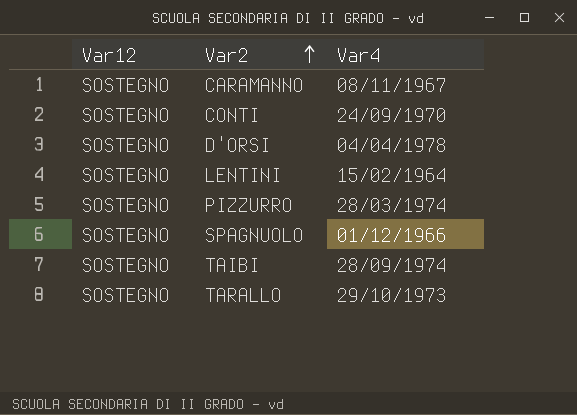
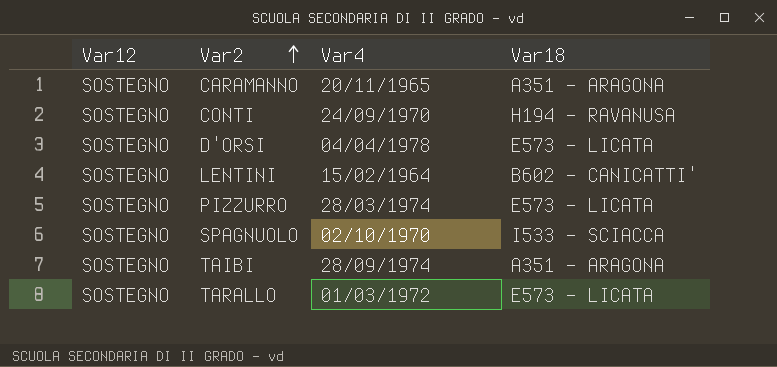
column Var18 | position: none -> 4
CARAMANNO | Var4: 08/11/1967 -> 20/11/1965
SPAGNUOLO | Var4: 01/12/1966 -> 02/10/1970
TARALLO | Var4: 29/10/1973 -> 01/03/1972

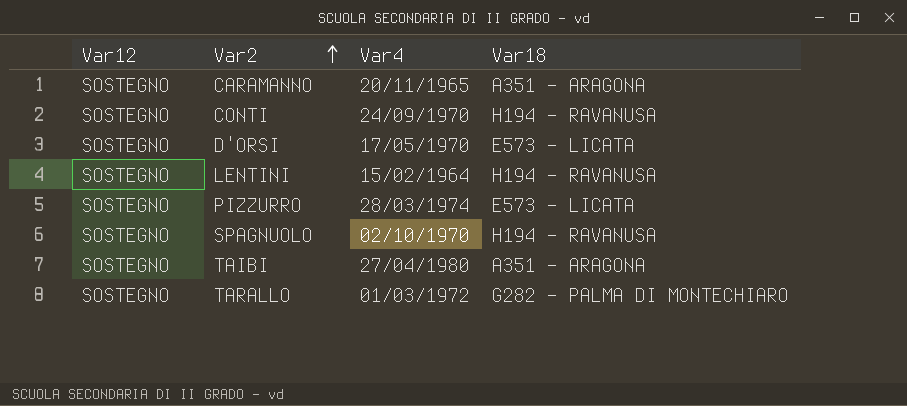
D'ORSI | Var4: 04/04/1978 -> 17/05/1970
LENTINI | Var18: B602 - CANICATTI' -> H194 - RAVANUSA
SPAGNUOLO | Var18: I533 - SCIACCA -> H194 - RAVANUSA
TAIBI | Var4: 28/09/1974 -> 27/04/1980
TARALLO | Var18: E573 - LICATA -> G282 - PALMA DI MONTECHIARO

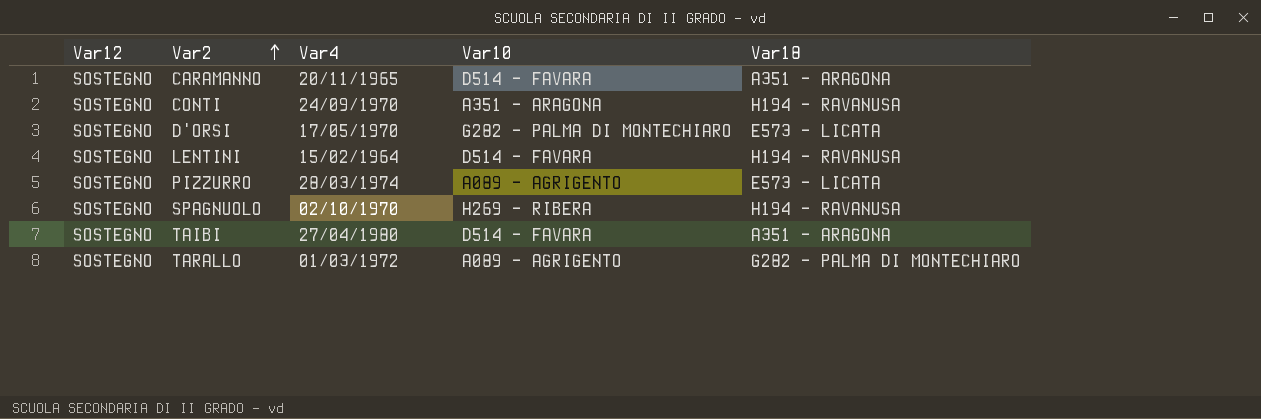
column Var10 | position: none -> 4

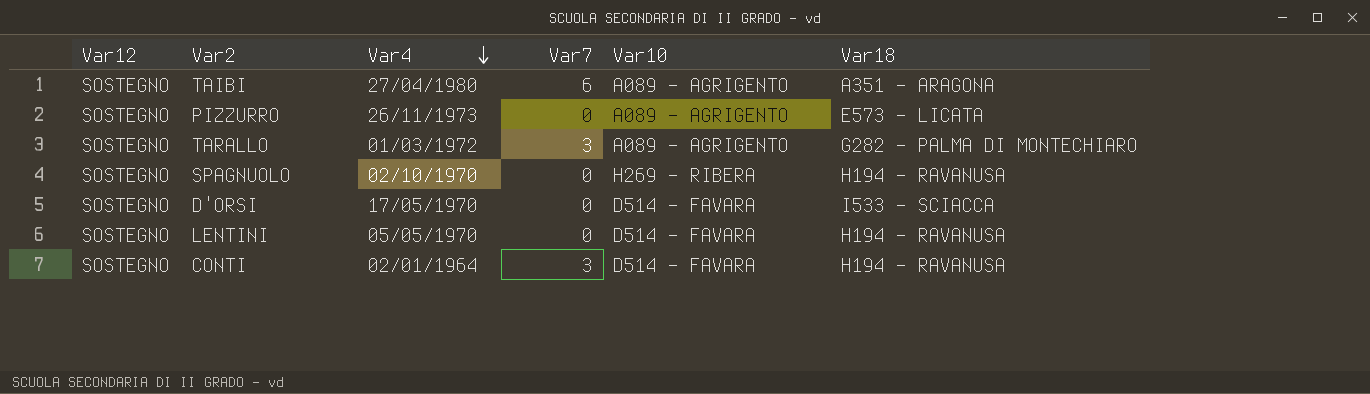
row order: Var2 ascending -> Var4 descending
column Var7 | position: none -> 4
row CARAMANNO: SOSTEGNO | 20/11/1965 | D514 - FAVARA | A351 - ARAGONA -> none
TAIBI | Var10: D514 - FAVARA -> A089 - AGRIGENTO
PIZZURRO | Var4: 28/03/1974 -> 26/11/1973
D'ORSI | Var10: G282 - PALMA DI MONTECHIARO -> D514 - FAVARA
D'ORSI | Var18: E573 - LICATA -> I533 - SCIACCA
LENTINI | Var4: 15/02/1964 -> 05/05/1970
CONTI | Var4: 24/09/1970 -> 02/01/1964
CONTI | Var10: A351 - ARAGONA -> D514 - FAVARA

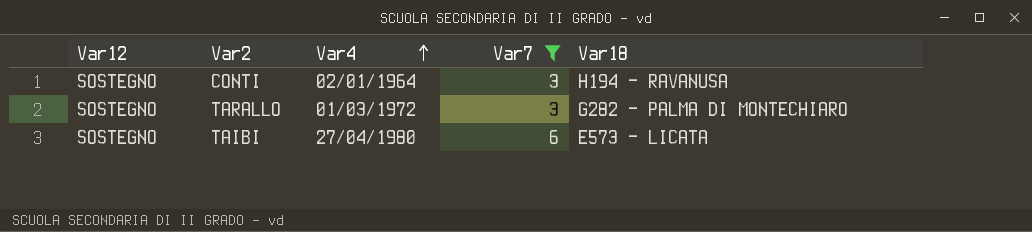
filter: none -> Var7 != 0
row order: Var4 descending -> Var4 ascending
column Var10 | position: 5 -> none
TAIBI | Var18: A351 - ARAGONA -> E573 - LICATA

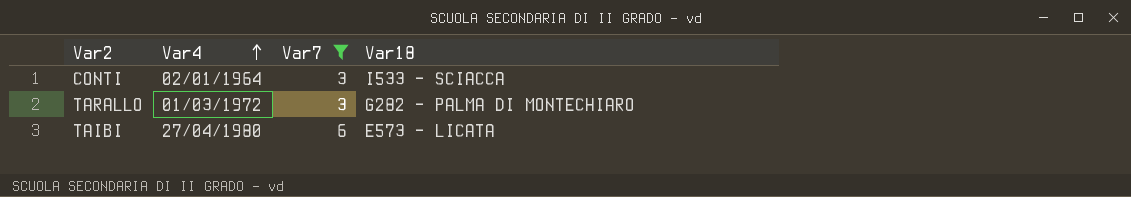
column Var12 | position: 1 -> none
CONTI | Var18: H194 - RAVANUSA -> I533 - SCIACCA

